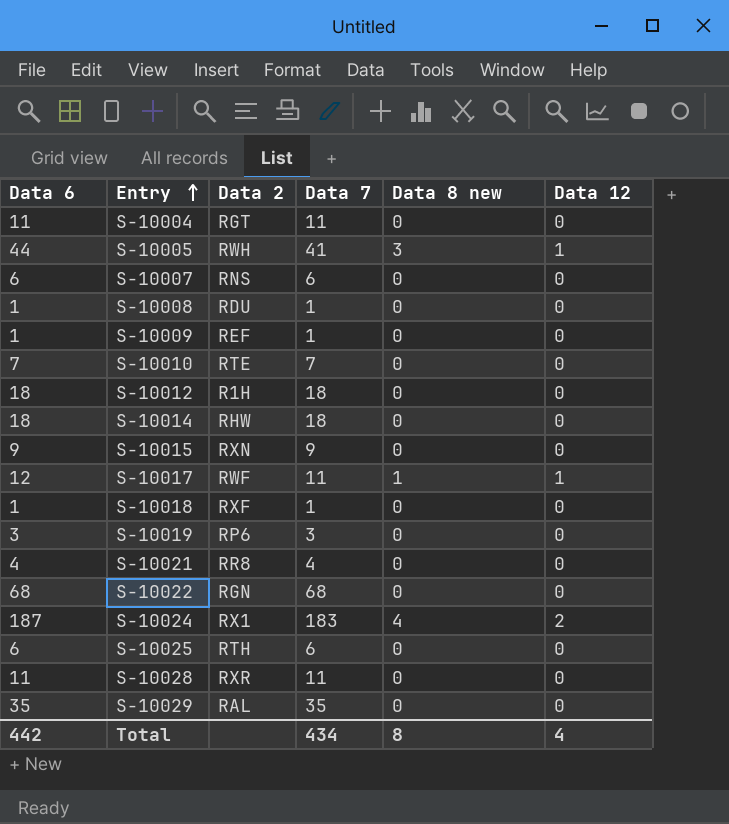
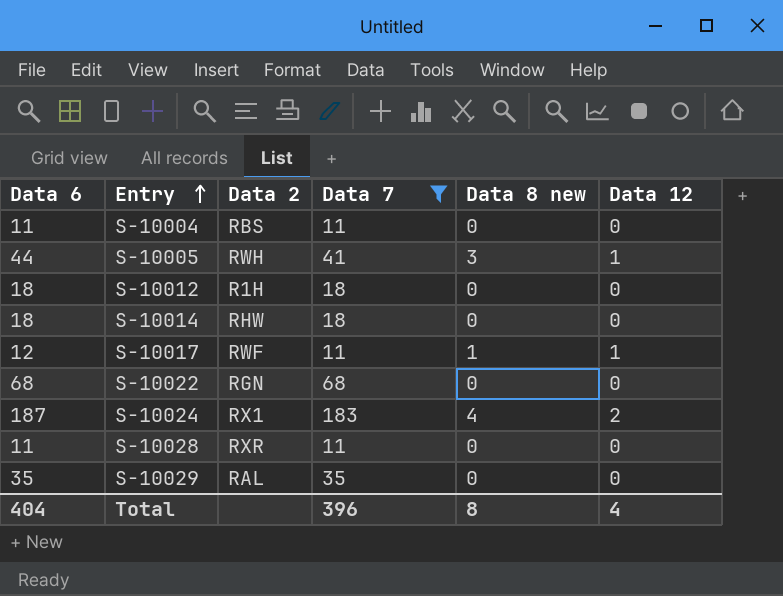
filter: none -> Data 7 >= 11
S-10004 | Data 2: RGT -> RBS
Total | Data 6: 442 -> 404
Total | Data 7: 434 -> 396

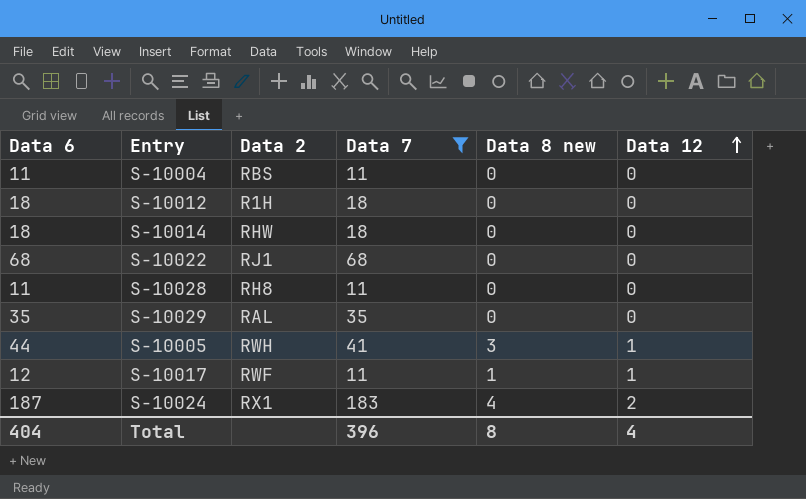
row order: Entry ascending -> Data 12 ascending
S-10022 | Data 2: RGN -> RJ1
S-10028 | Data 2: RXR -> RH8

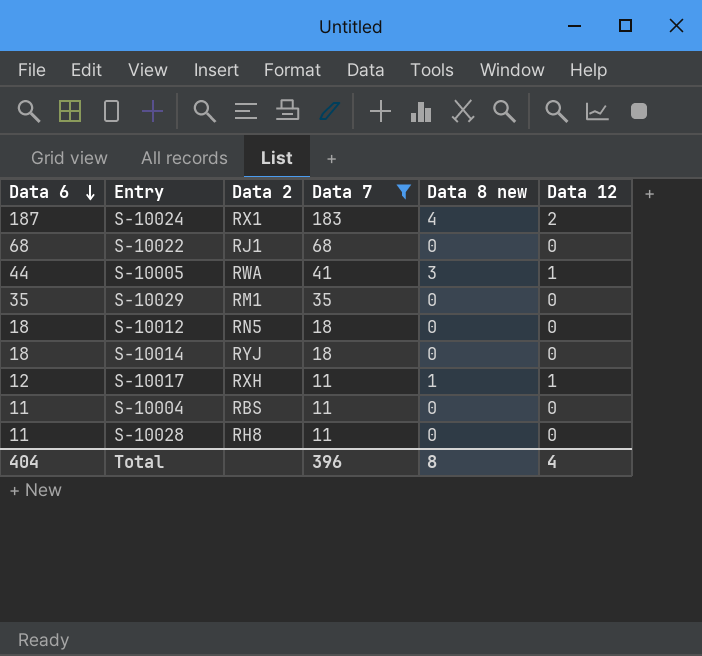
row order: Data 12 ascending -> Data 6 descending
S-10005 | Data 2: RWH -> RWA
S-10029 | Data 2: RAL -> RM1
S-10012 | Data 2: R1H -> RN5
S-10014 | Data 2: RHW -> RYJ
S-10017 | Data 2: RWF -> RXH

